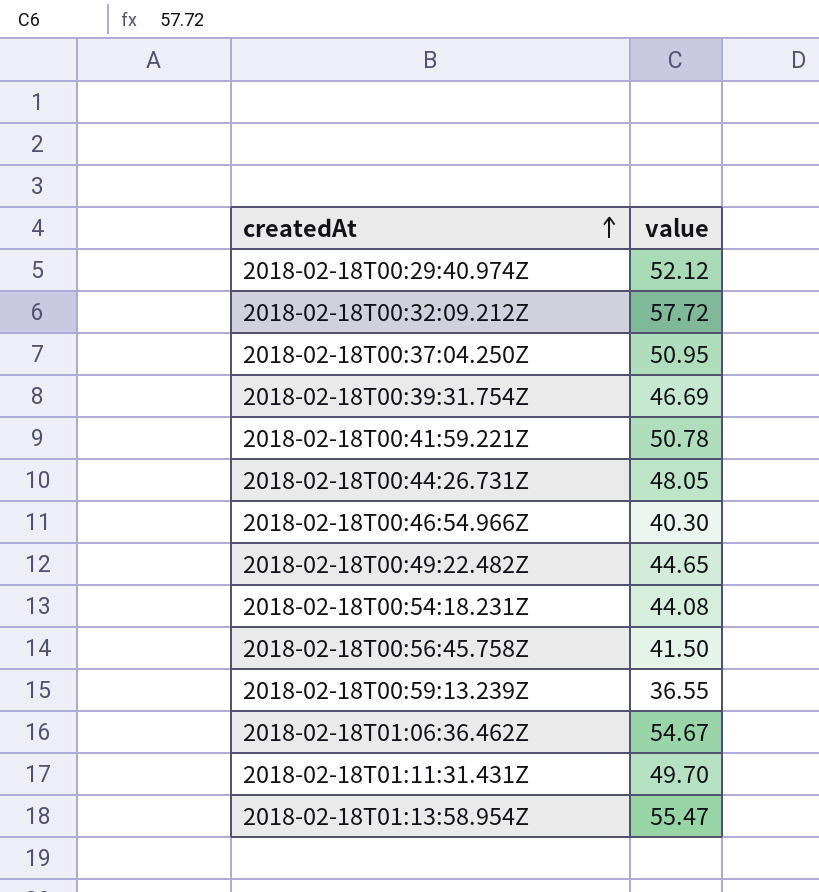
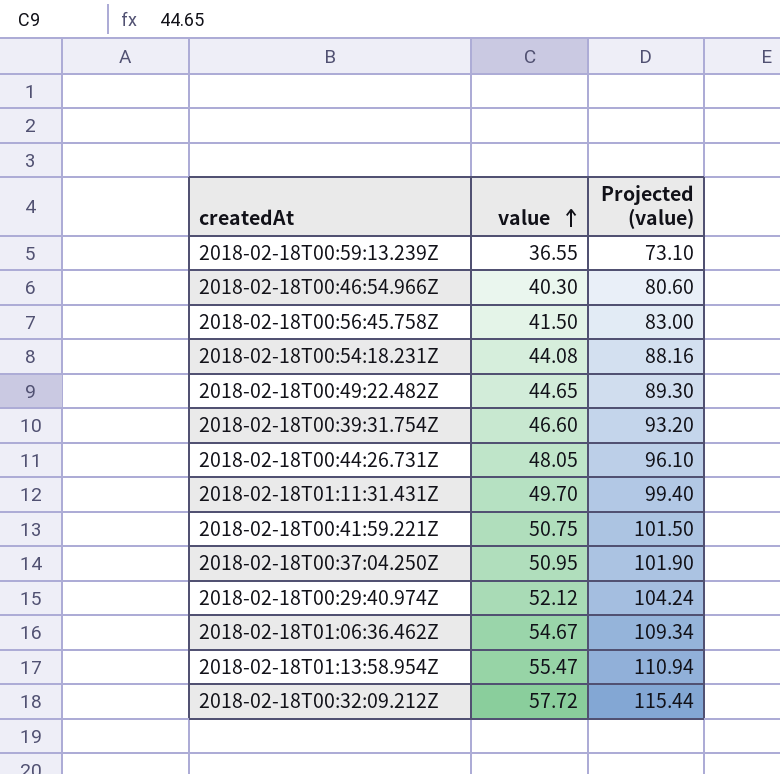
row order: createdAt ascending -> value ascending
column Projected (value) | formula: none -> [value] * 2
2018-02-18T00:39:31.754Z | value: 46.69 -> 46.60
2018-02-18T00:41:59.221Z | value: 50.78 -> 50.75

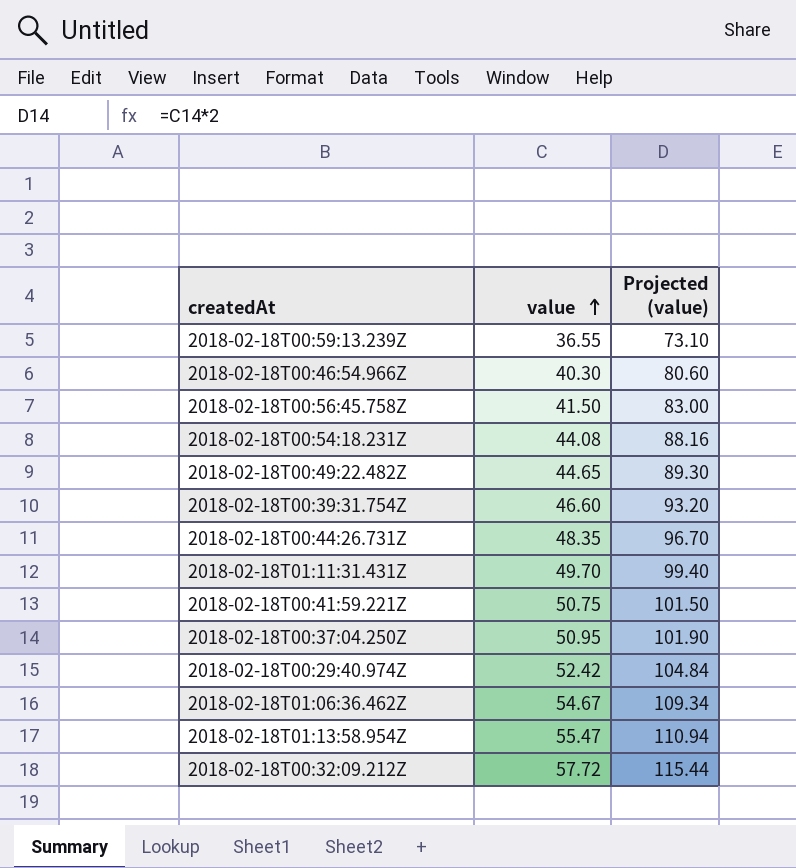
2018-02-18T00:44:26.731Z | value: 48.05 -> 48.35
2018-02-18T00:44:26.731Z | Projected (value): 96.10 -> 96.70
2018-02-18T00:29:40.974Z | value: 52.12 -> 52.42
2018-02-18T00:29:40.974Z | Projected (value): 104.24 -> 104.84

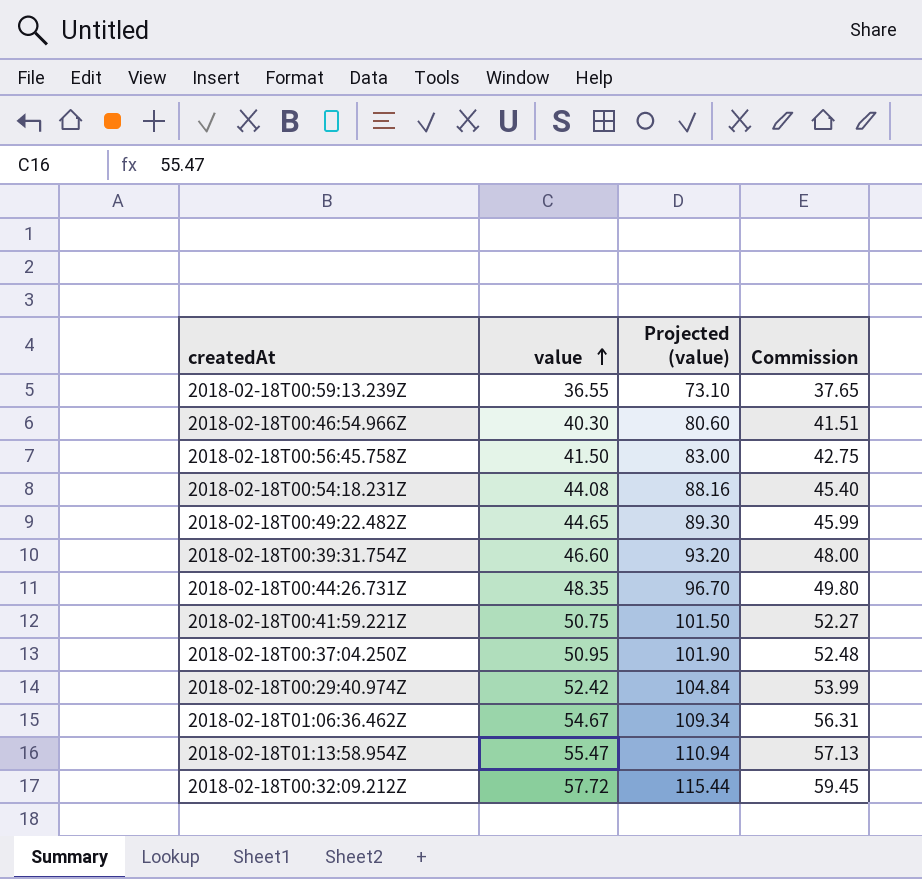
column Commission | formula: none -> [value] * 1.03
row 2018-02-18T01:11:31.431Z: 49.70 | 99.40 -> none

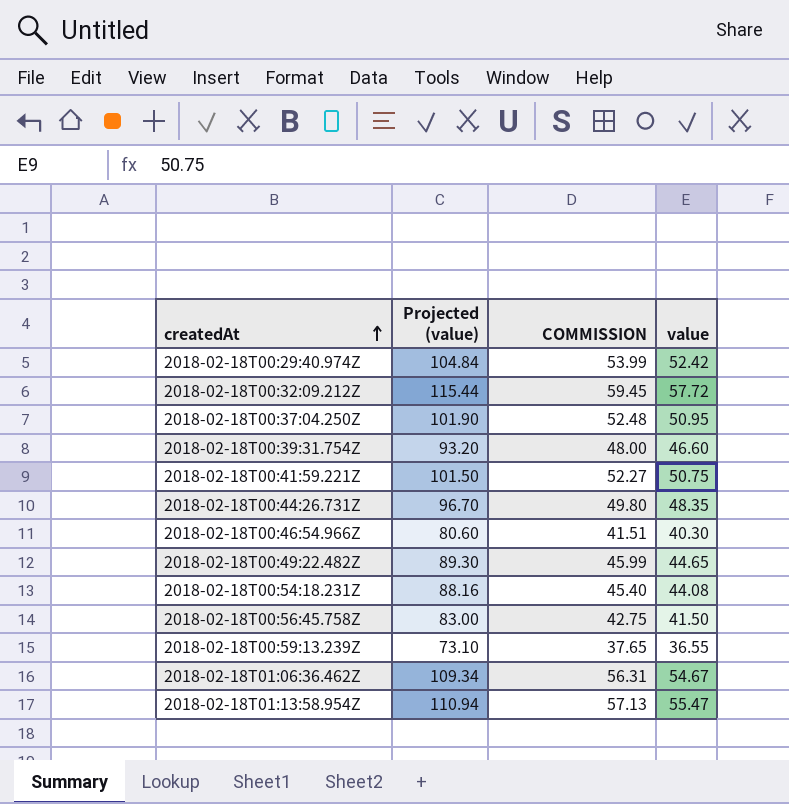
row order: value ascending -> createdAt ascending
column name: Commission -> COMMISSION
column value | position: 2 -> 4

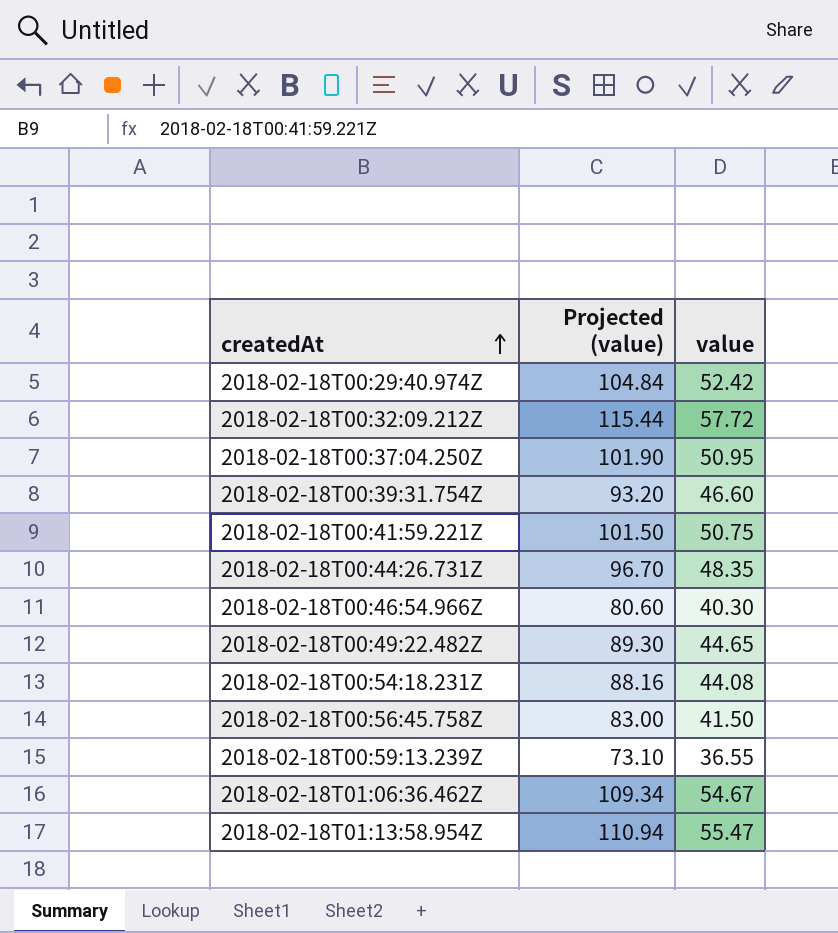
column COMMISSION | formula: [value] * 1.03 -> none

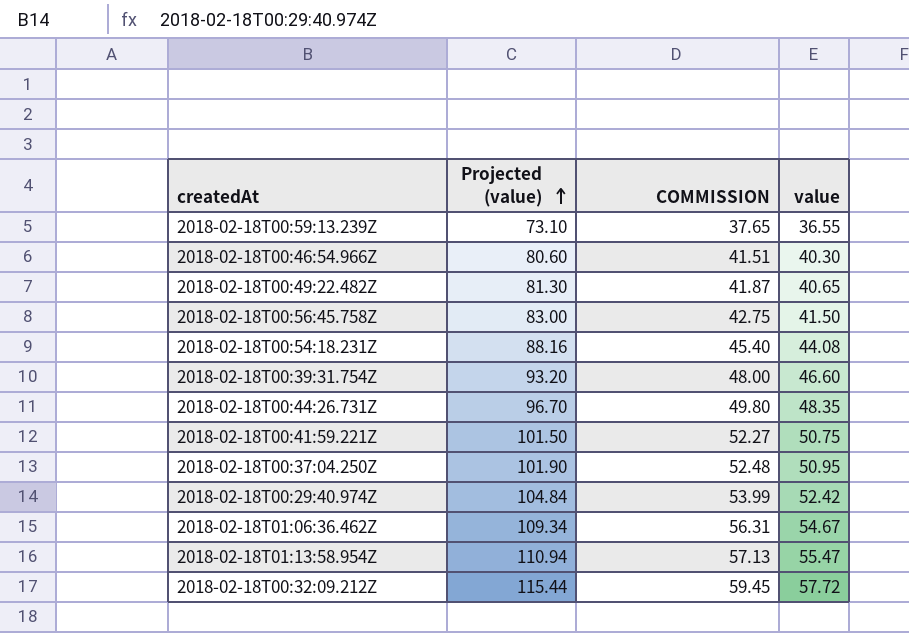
row order: createdAt ascending -> Projected (value) ascending
column COMMISSION | formula: none -> [value] * 1.03
2018-02-18T00:49:22.482Z | Projected (value): 89.30 -> 81.30
2018-02-18T00:49:22.482Z | value: 44.65 -> 40.65

